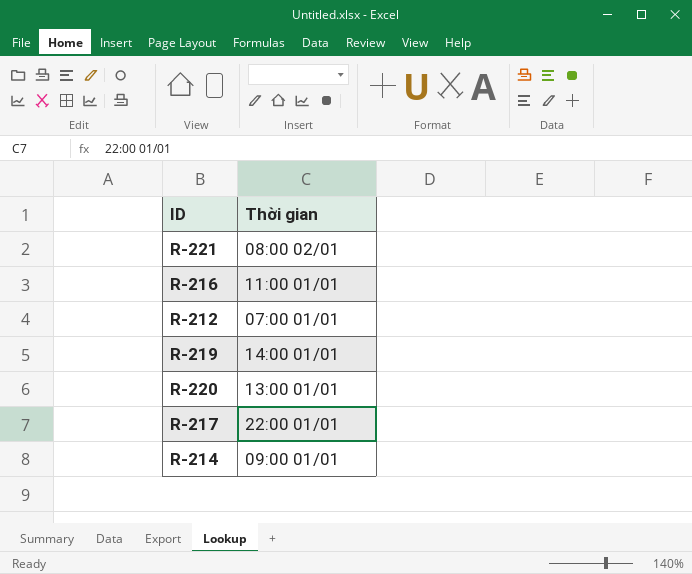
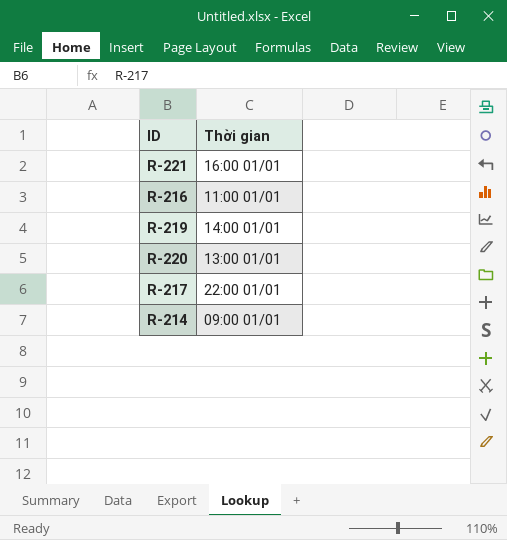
row R-212: 07:00 01/01 -> none
R-221 | Thời gian: 08:00 02/01 -> 16:00 01/01

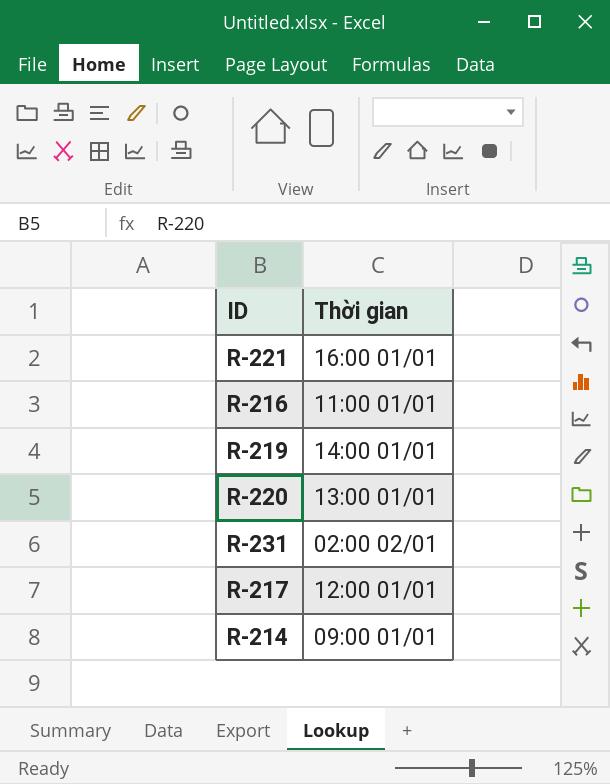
row R-231: none -> 02:00 02/01
R-217 | Thời gian: 22:00 01/01 -> 12:00 01/01

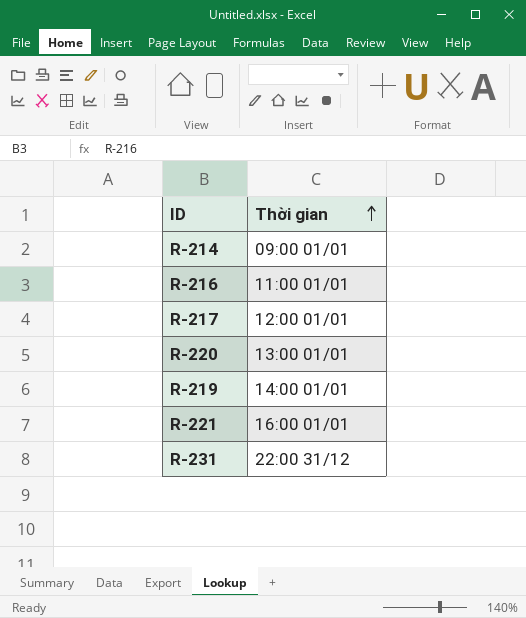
row order: none -> Thời gian ascending
R-231 | Thời gian: 02:00 02/01 -> 22:00 31/12

